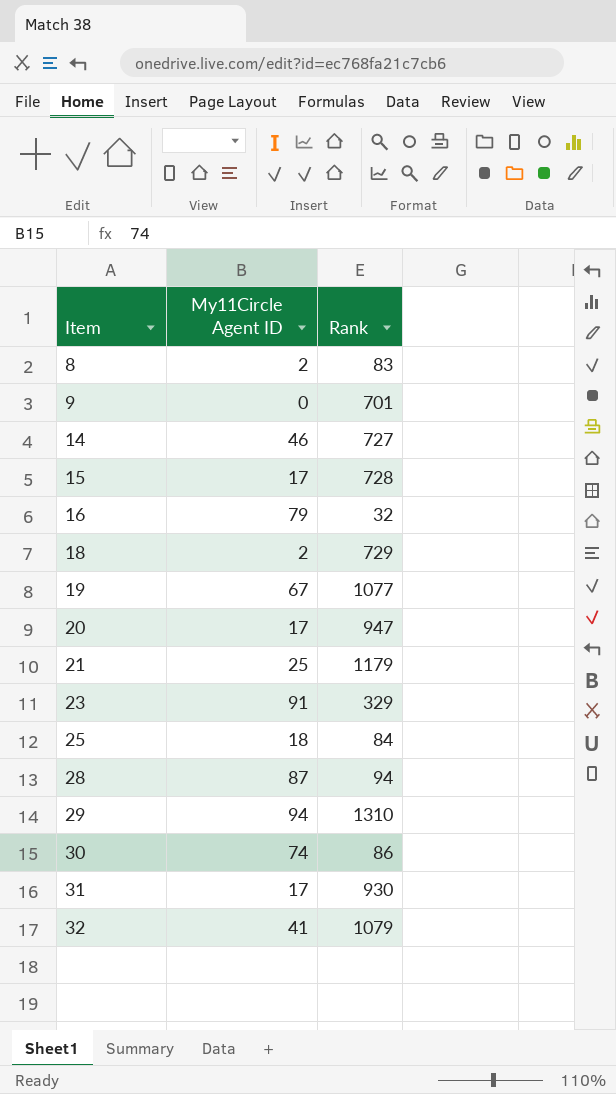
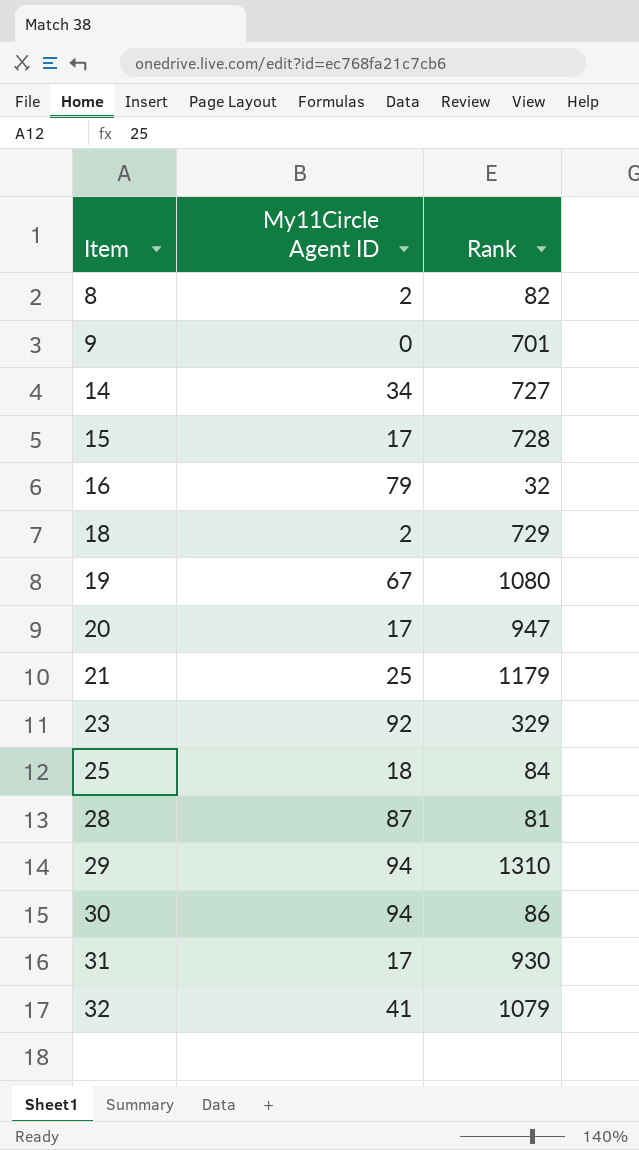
8 | Rank: 83 -> 82
14 | My11Circle Agent ID: 46 -> 34
19 | Rank: 1077 -> 1080
23 | My11Circle Agent ID: 91 -> 92
28 | Rank: 94 -> 81
30 | My11Circle Agent ID: 74 -> 94

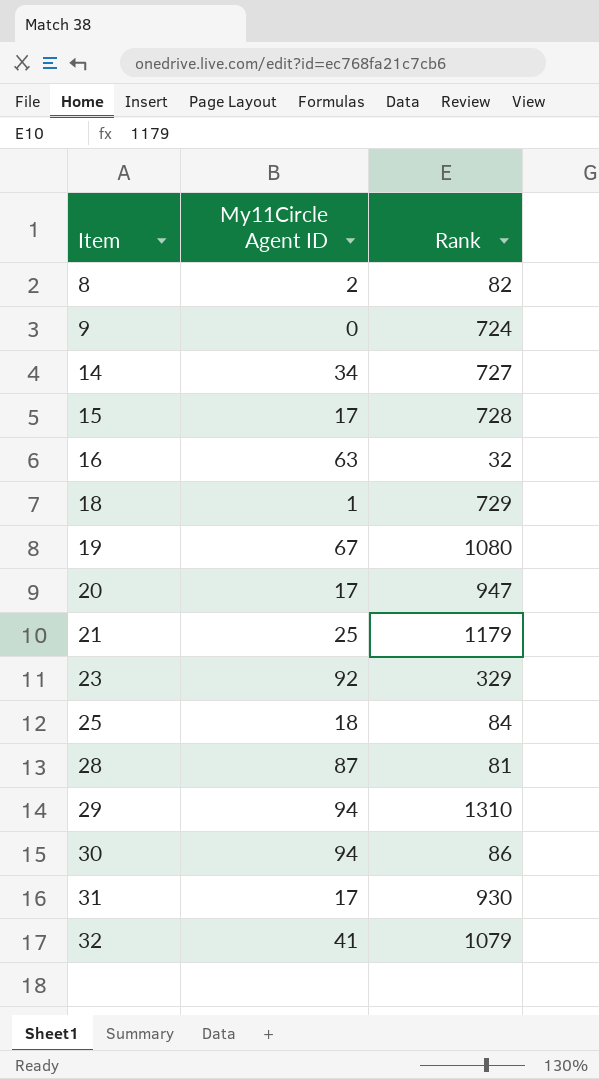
9 | Rank: 701 -> 724
16 | My11Circle Agent ID: 79 -> 63
18 | My11Circle Agent ID: 2 -> 1

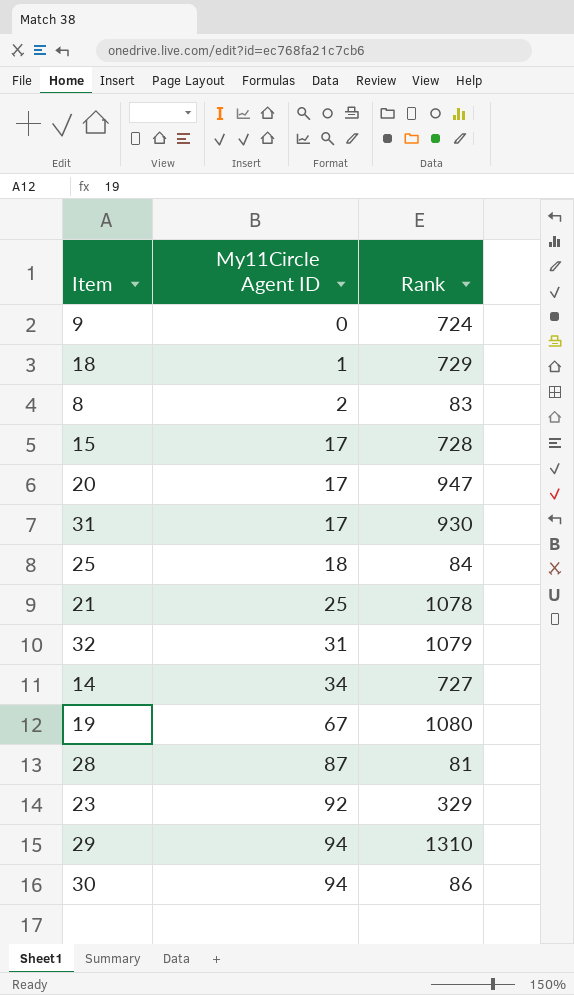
row order: Item ascending -> My11Circle Agent ID ascending
row 16: 63 | 32 -> none
8 | Rank: 82 -> 83
21 | Rank: 1179 -> 1078
32 | My11Circle Agent ID: 41 -> 31

